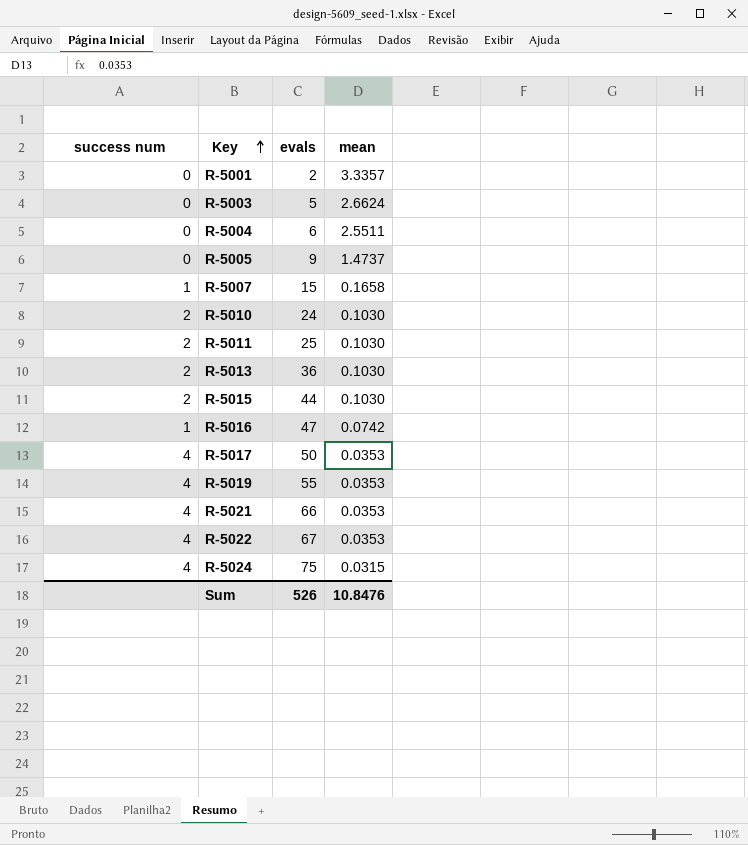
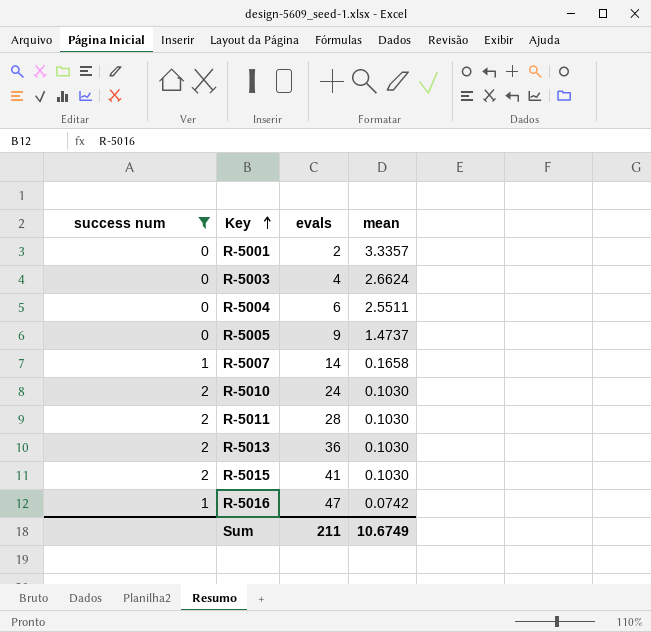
filter: none -> success num != 4
R-5003 | evals: 5 -> 4
R-5007 | evals: 15 -> 14
R-5011 | evals: 25 -> 28
R-5015 | evals: 44 -> 41
Sum | evals: 526 -> 211
Sum | mean: 10.8476 -> 10.6749

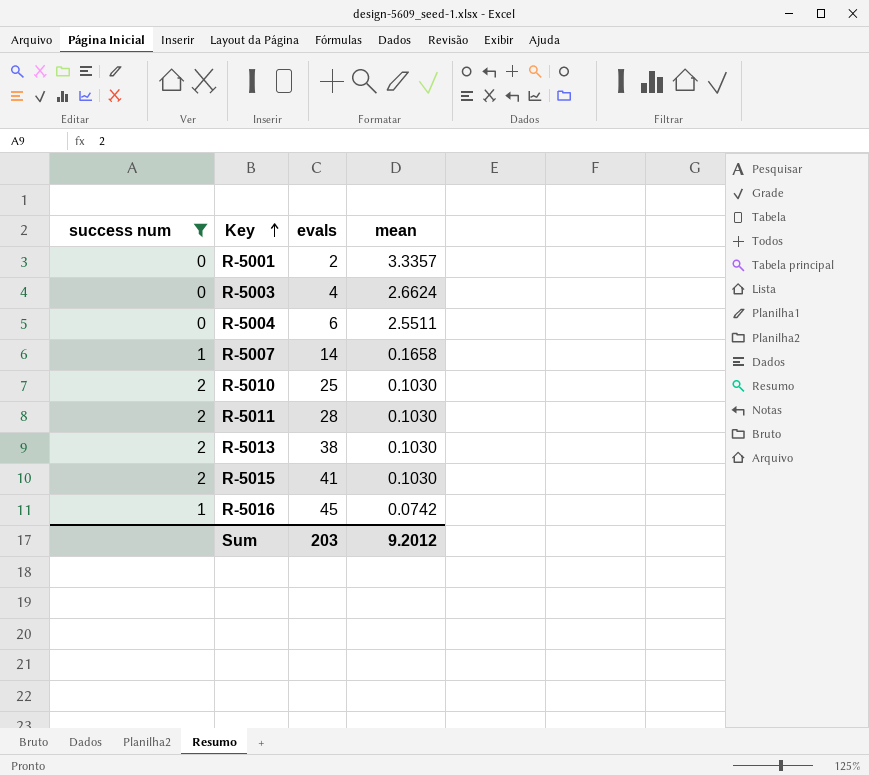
row R-5005: 0 | 9 | 1.4737 -> none
R-5010 | evals: 24 -> 25
R-5013 | evals: 36 -> 38
R-5016 | evals: 47 -> 45
Sum | evals: 211 -> 203
Sum | mean: 10.6749 -> 9.2012

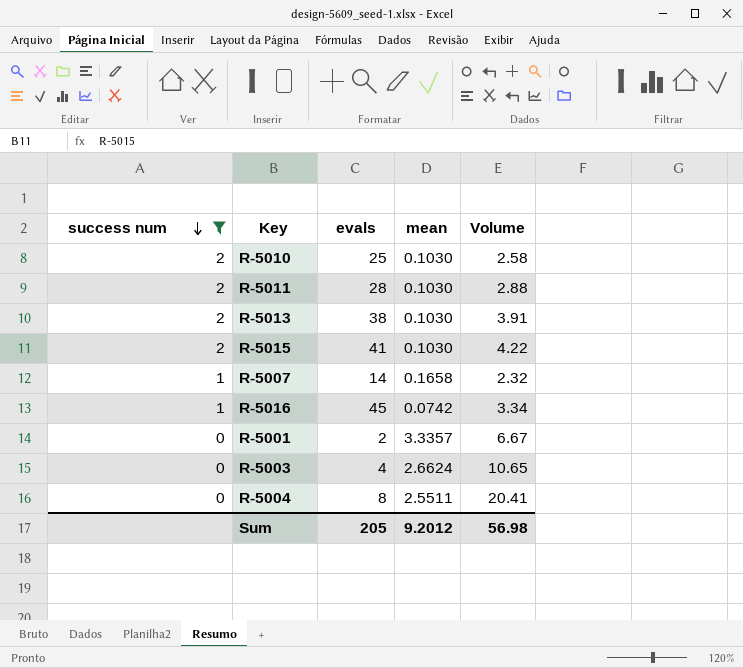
row order: Key ascending -> success num descending
column Volume | formula: none -> [evals] * [mean]
R-5004 | evals: 6 -> 8
Sum | evals: 203 -> 205

